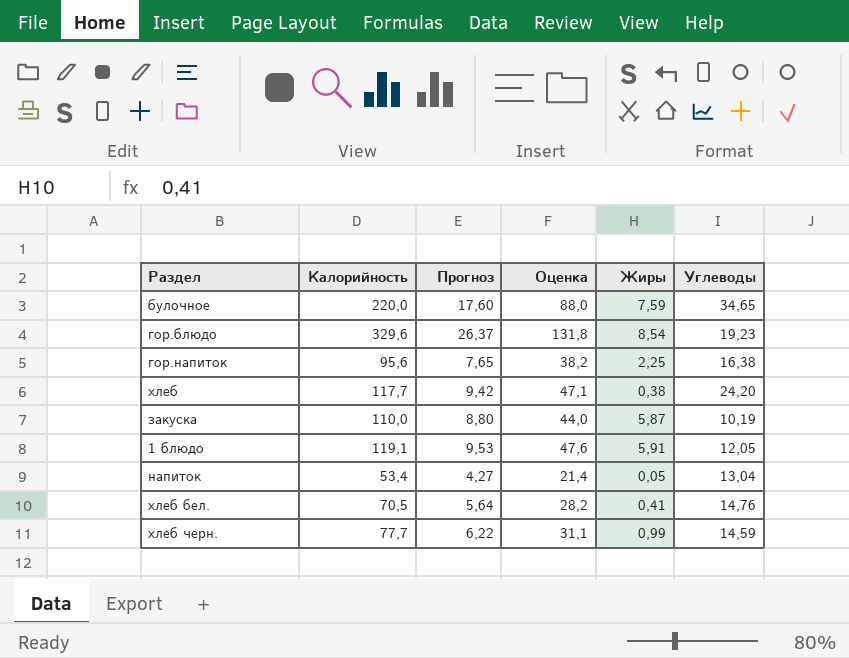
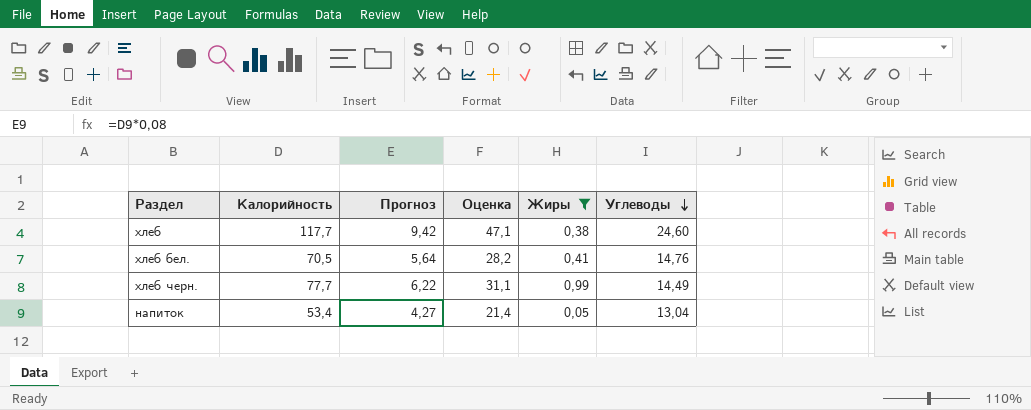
filter: none -> Жиры <= 0,99
row order: none -> Углеводы descending
хлеб | Углеводы: 24,20 -> 24,60
хлеб черн. | Углеводы: 14,59 -> 14,49

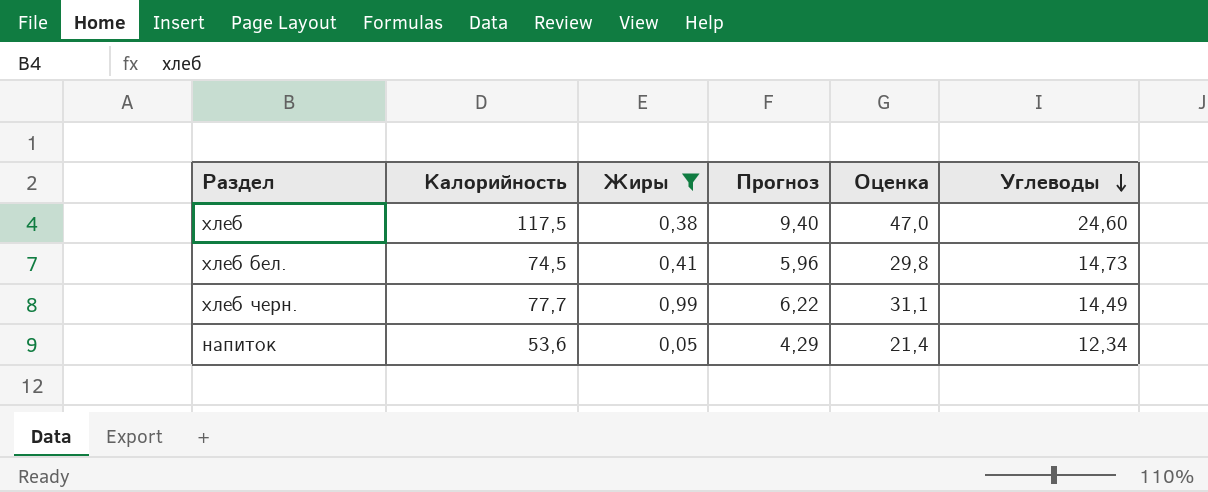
column Жиры | position: 5 -> 3
хлеб | Калорийность: 117,7 -> 117,5
хлеб | Прогноз: 9,42 -> 9,40
хлеб | Оценка: 47,1 -> 47,0
хлеб бел. | Калорийность: 70,5 -> 74,5
хлеб бел. | Прогноз: 5,64 -> 5,96
хлеб бел. | Оценка: 28,2 -> 29,8
хлеб бел. | Углеводы: 14,76 -> 14,73
напиток | Калорийность: 53,4 -> 53,6
напиток | Прогноз: 4,27 -> 4,29
напиток | Углеводы: 13,04 -> 12,34

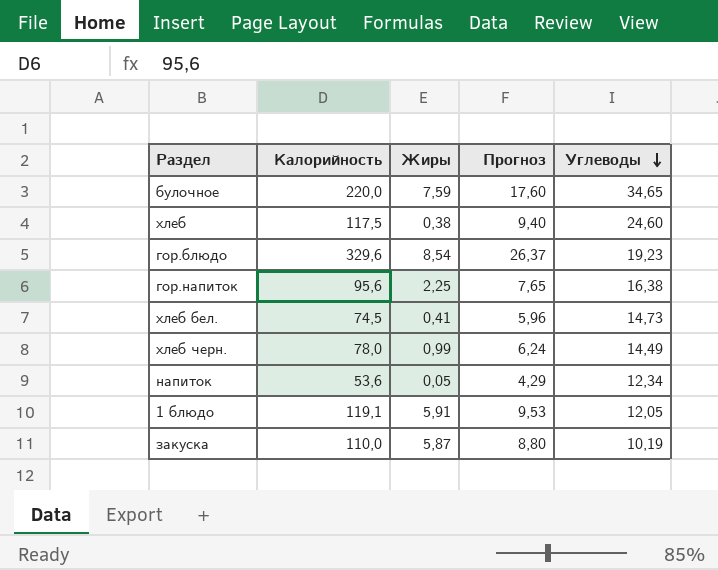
filter: Жиры <= 0,99 -> none
column Оценка | formula: [Калорийность] * 0,4 -> none
хлеб черн. | Калорийность: 77,7 -> 78,0
хлеб черн. | Прогноз: 6,22 -> 6,24

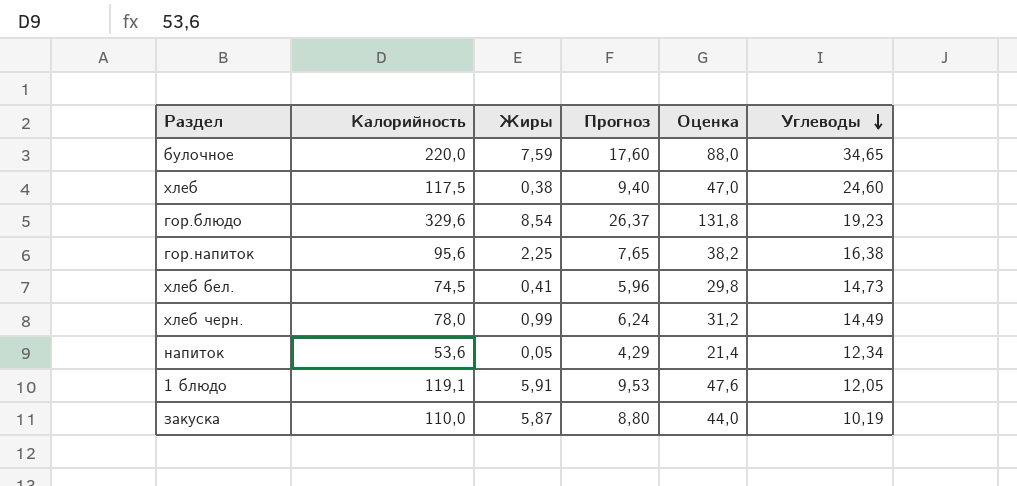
column Оценка | formula: none -> [Калорийность] * 0,4

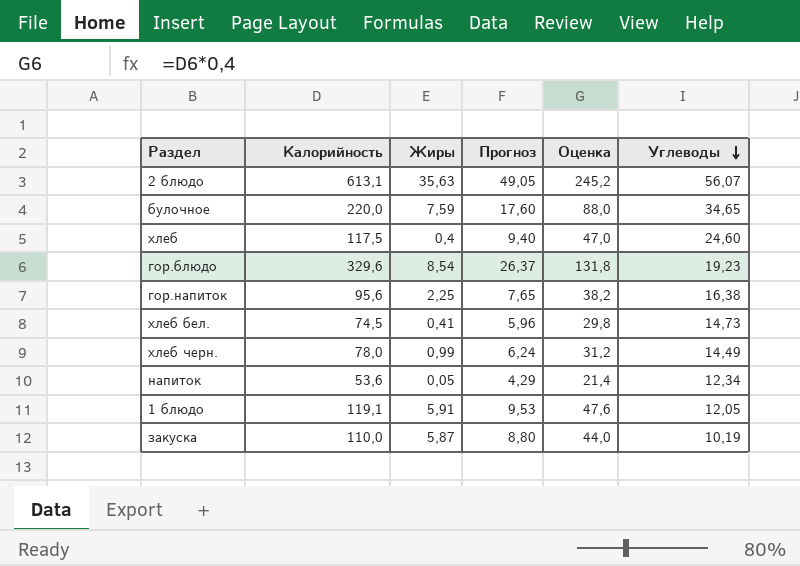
row 2 блюдо: none -> 613,1 | 35,63 | 49,05 | 245,2 | 56,07
хлеб | Жиры: 0,38 -> 0,4

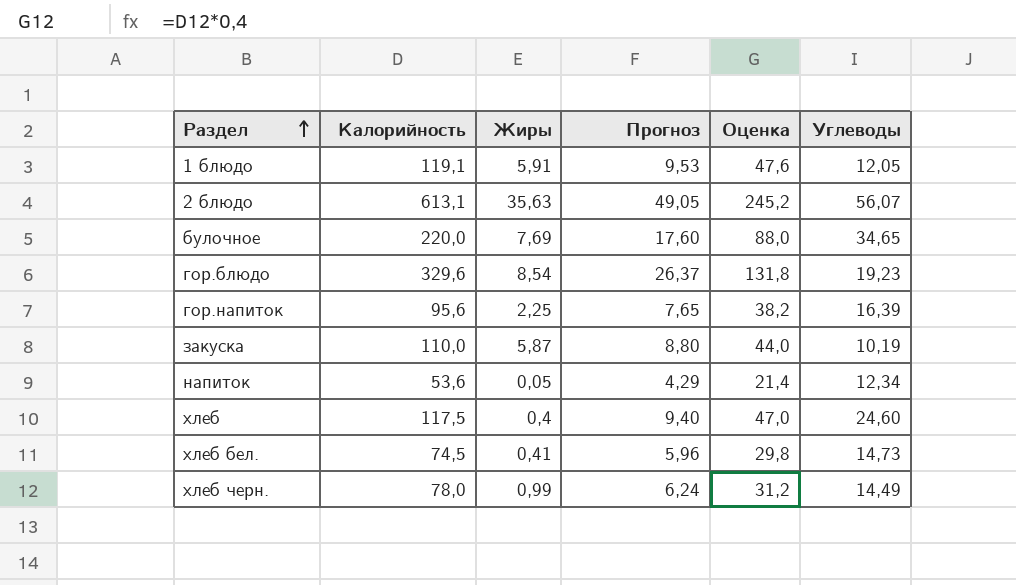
row order: Углеводы descending -> Раздел ascending
булочное | Жиры: 7,59 -> 7,69
гор.напиток | Углеводы: 16,38 -> 16,39

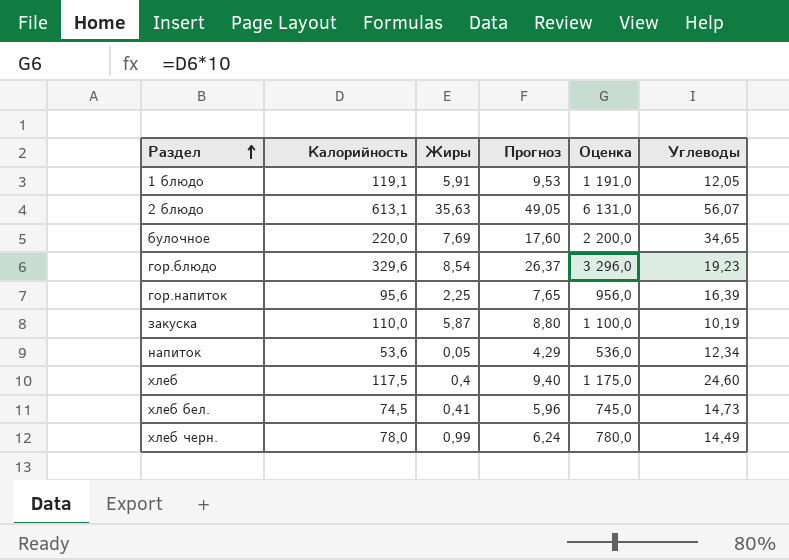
column Оценка | formula: [Калорийность] * 0,4 -> [Калорийность] * 10

